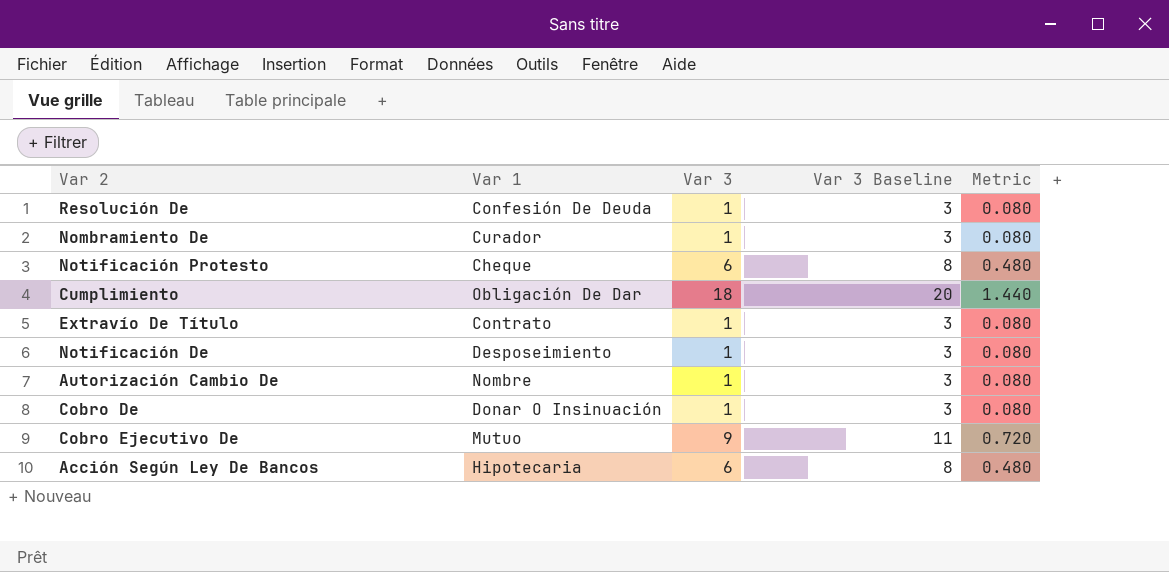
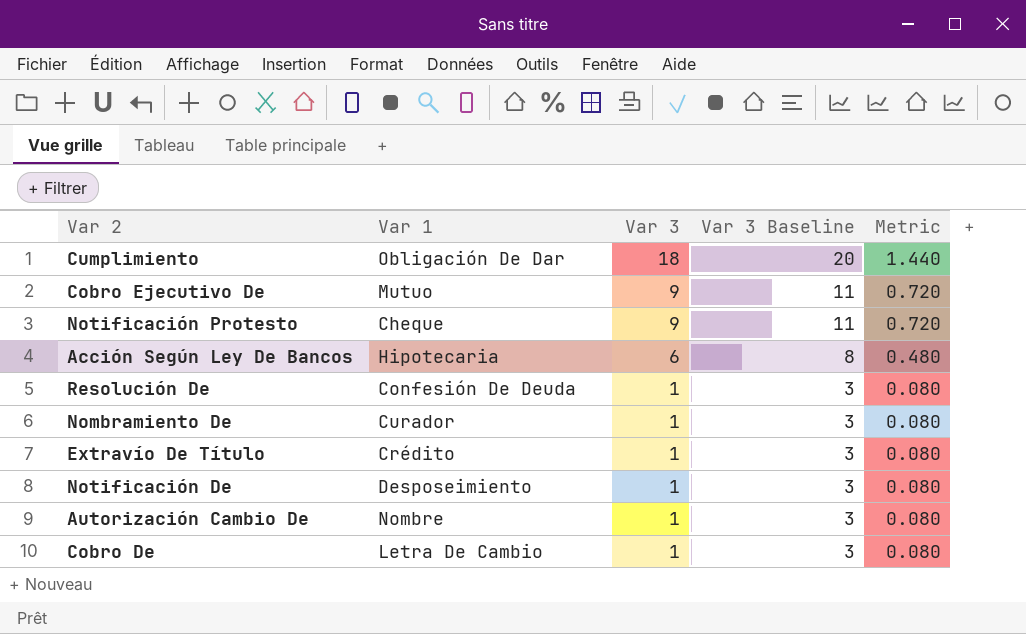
row order: none -> Var 3 descending
Notificación Protesto | Var 3: 6 -> 9
Notificación Protesto | Var 3 Baseline: 8 -> 11
Notificación Protesto | Metric: 0.480 -> 0.720
Extravío De Título | Var 1: Contrato -> Crédito
Cobro De | Var 1: Donar O Insinuación -> Letra De Cambio

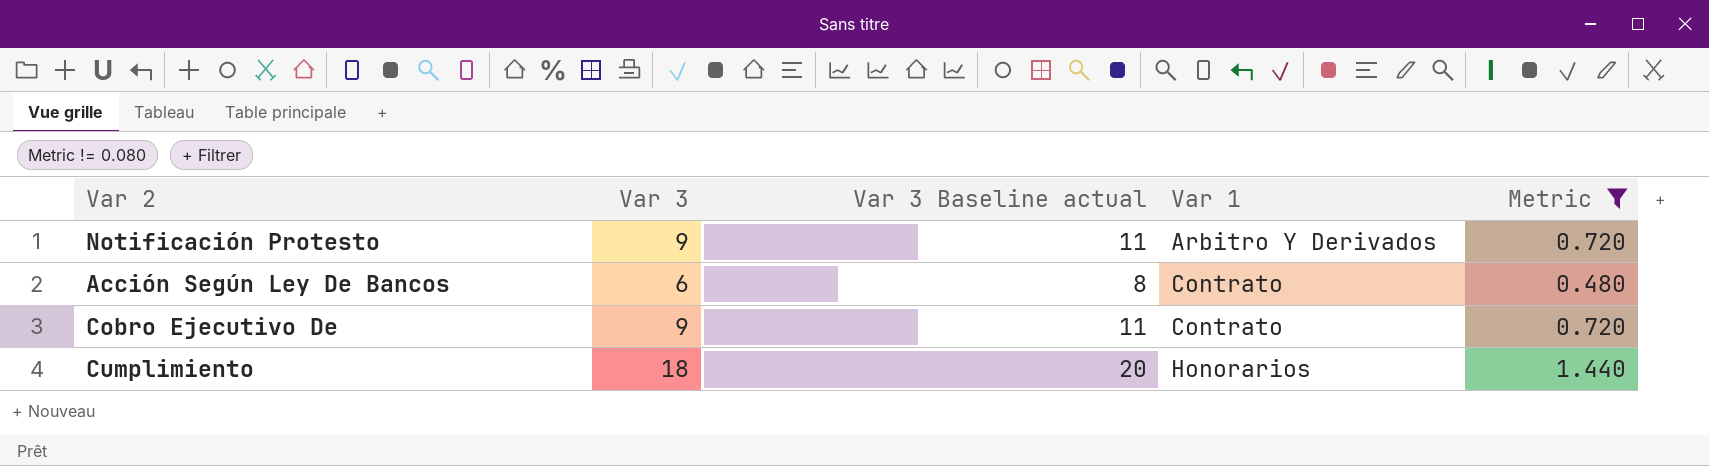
filter: none -> Metric != 0.080
row order: Var 3 descending -> Var 1 ascending
column name: Var 3 Baseline -> Var 3 Baseline actual
column Var 1 | position: 2 -> 4
Notificación Protesto | Var 1: Cheque -> Arbitro Y Derivados
Acción Según Ley De Bancos | Var 1: Hipotecaria -> Contrato
Cobro Ejecutivo De | Var 1: Mutuo -> Contrato
Cumplimiento | Var 1: Obligación De Dar -> Honorarios

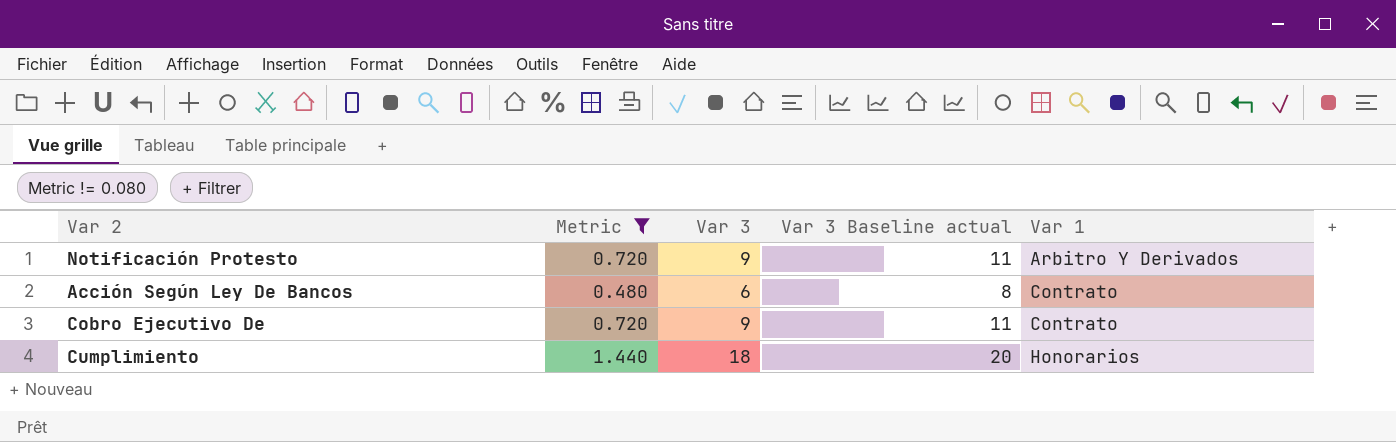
column Metric | position: 5 -> 2

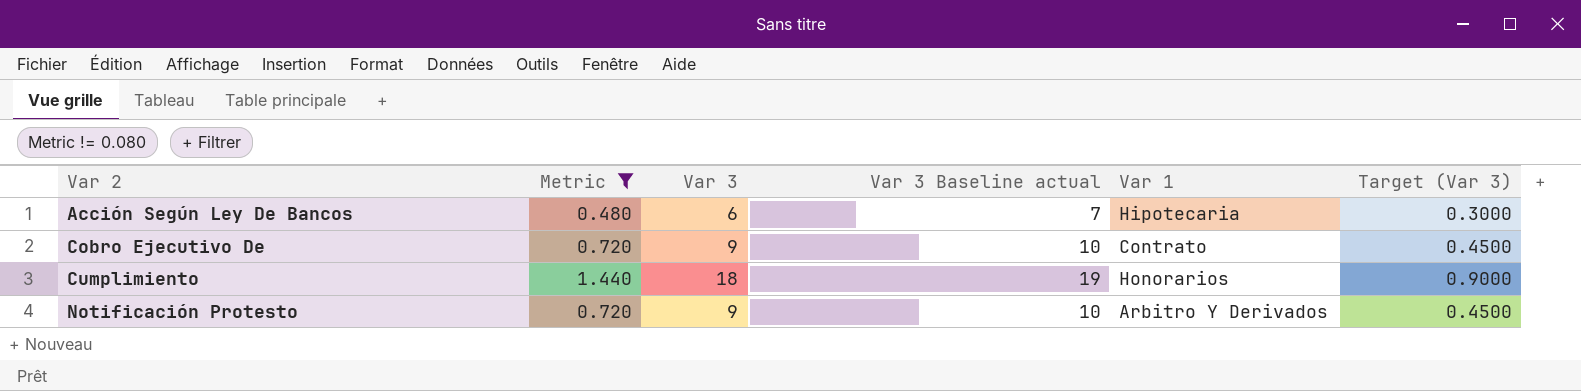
row order: Var 1 ascending -> Var 2 ascending
column Var 3 Baseline actual | formula: [Var 3] + 2 -> [Var 3] + 1
column Target (Var 3) | formula: none -> [Var 3] * 0.05
Acción Según Ley De Bancos | Var 1: Contrato -> Hipotecaria

